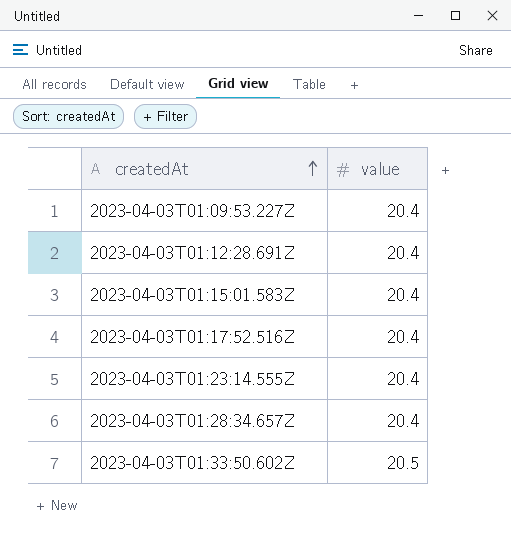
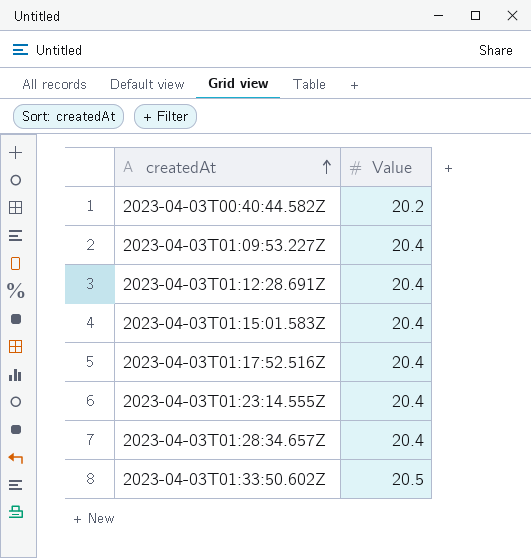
column name: value -> Value
row 2023-04-03T00:40:44.582Z: none -> 20.2

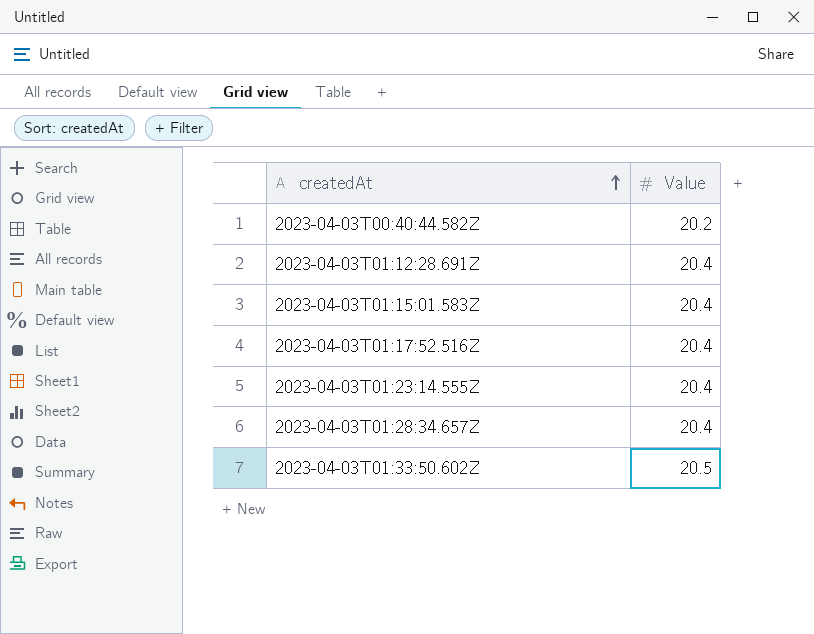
row 2023-04-03T01:09:53.227Z: 20.4 -> none

